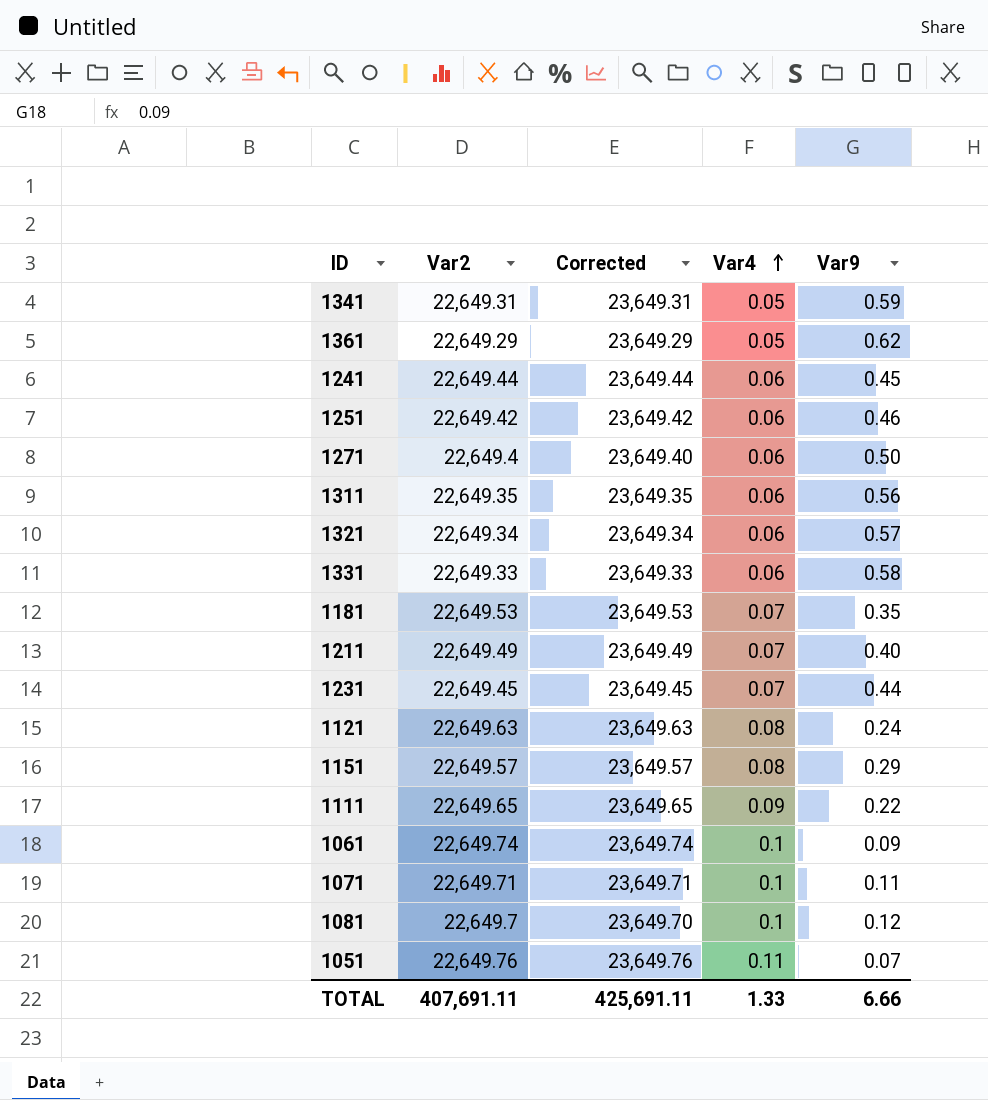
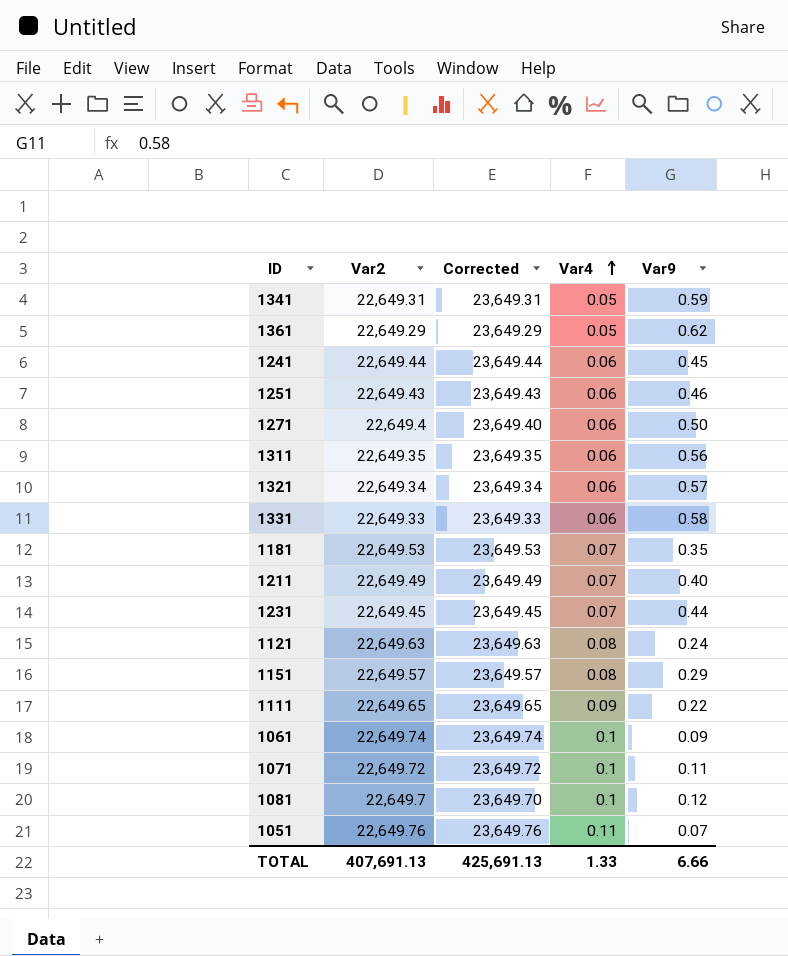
1251 | Var2: 22,649.42 -> 22,649.43
1251 | Corrected: 23,649.42 -> 23,649.43
1071 | Var2: 22,649.71 -> 22,649.72
1071 | Corrected: 23,649.71 -> 23,649.72
TOTAL | Var2: 407,691.11 -> 407,691.13
TOTAL | Corrected: 425,691.11 -> 425,691.13

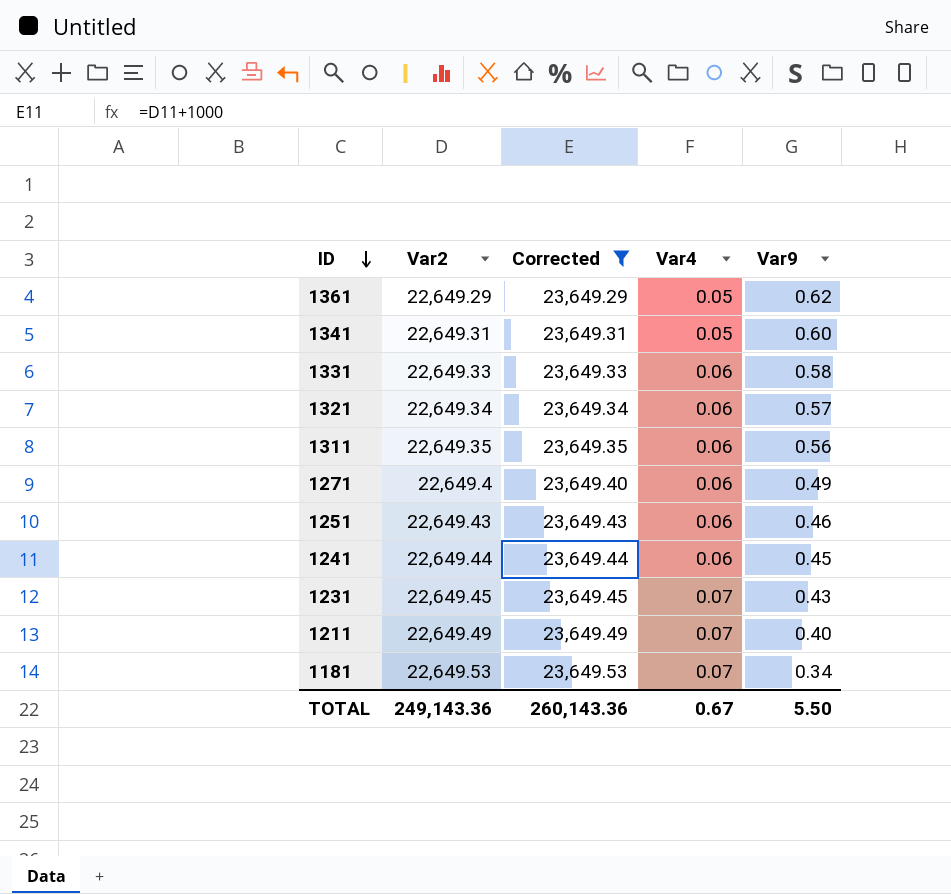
filter: none -> Corrected <= 23,649.53
row order: Var4 ascending -> ID descending
1341 | Var9: 0.59 -> 0.60
1271 | Var9: 0.50 -> 0.49
1231 | Var9: 0.44 -> 0.43
1181 | Var9: 0.35 -> 0.34
TOTAL | Var2: 407,691.13 -> 249,143.36
TOTAL | Corrected: 425,691.13 -> 260,143.36
TOTAL | Var4: 1.33 -> 0.67
TOTAL | Var9: 6.66 -> 5.50

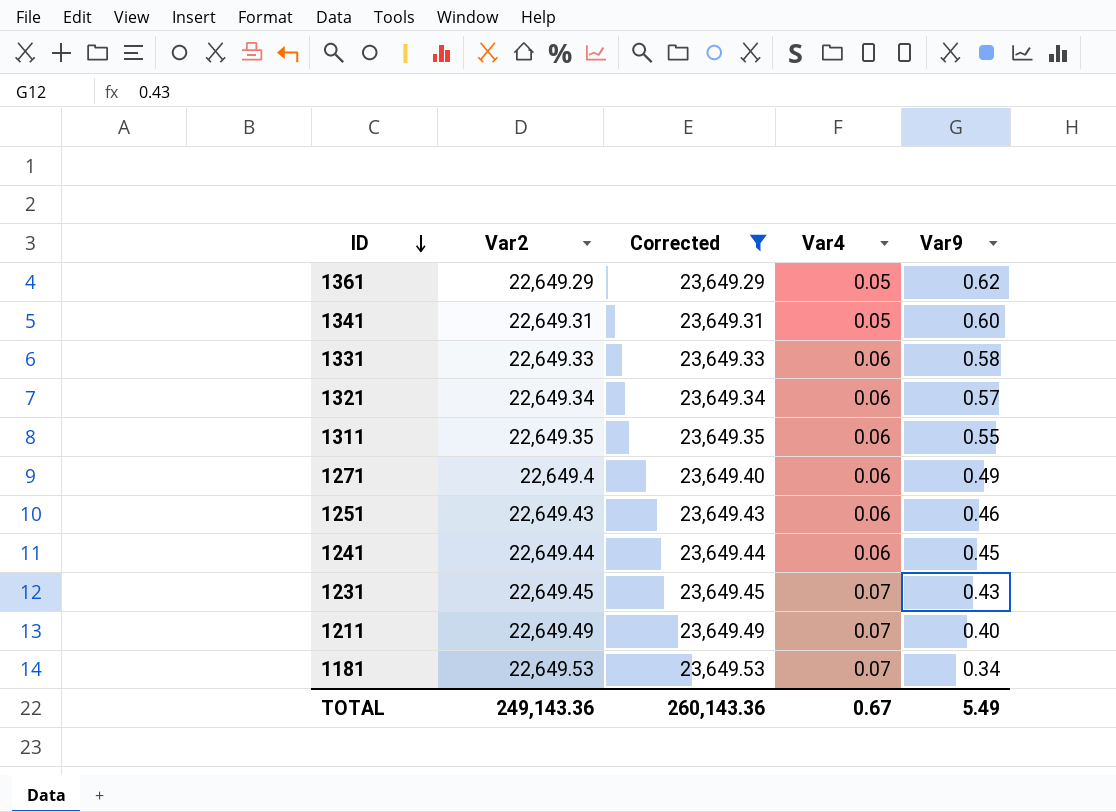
1311 | Var9: 0.56 -> 0.55
TOTAL | Var9: 5.50 -> 5.49

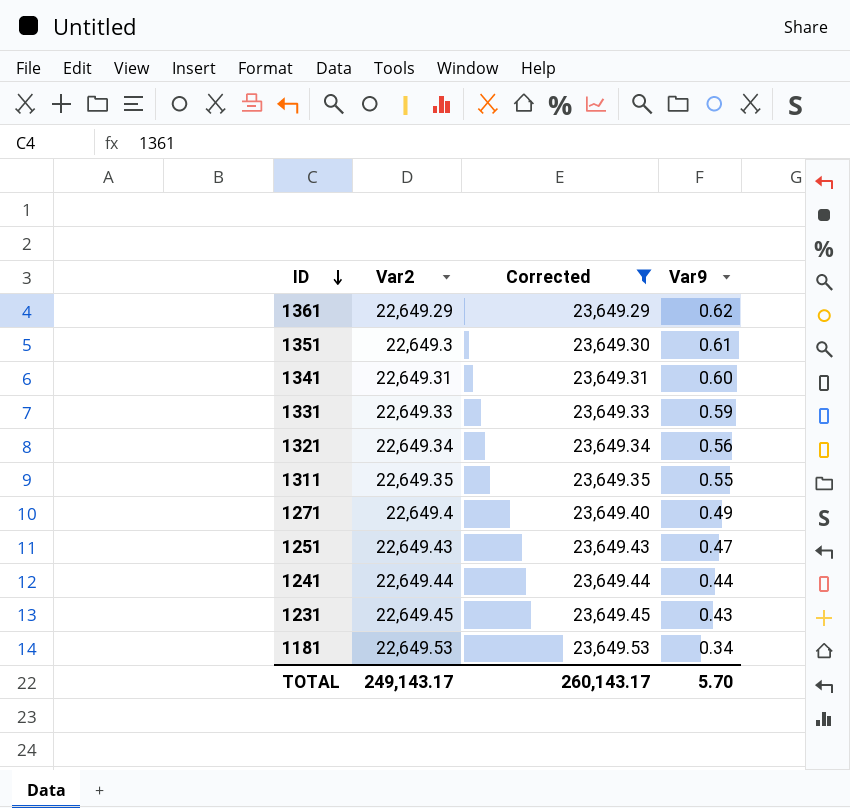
column Var4 | position: 4 -> none
row 1211: 22,649.49 | 23,649.49 | 0.07 | 0.40 -> none
row 1351: none -> 22,649.3 | 23,649.30 | 0.61
1331 | Var9: 0.58 -> 0.59
1321 | Var9: 0.57 -> 0.56
1251 | Var9: 0.46 -> 0.47
1241 | Var9: 0.45 -> 0.44
TOTAL | Var2: 249,143.36 -> 249,143.17
TOTAL | Corrected: 260,143.36 -> 260,143.17
TOTAL | Var9: 5.49 -> 5.70

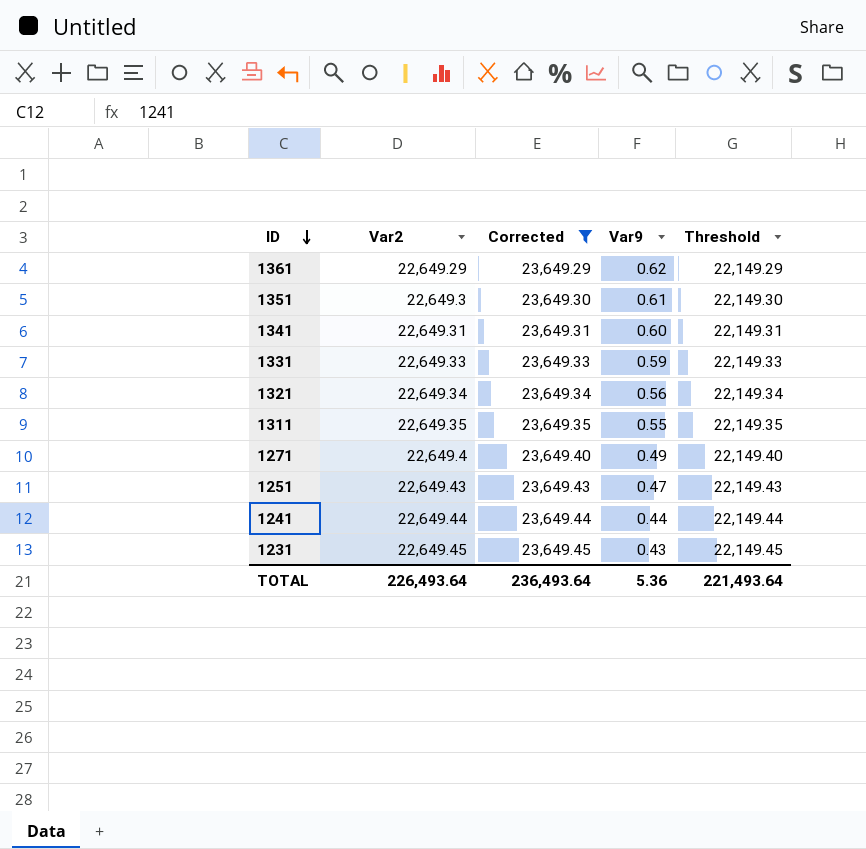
column Threshold | formula: none -> [Var2] - 500
row 1181: 22,649.53 | 23,649.53 | 0.34 -> none
TOTAL | Var2: 249,143.17 -> 226,493.64
TOTAL | Corrected: 260,143.17 -> 236,493.64
TOTAL | Var9: 5.70 -> 5.36

